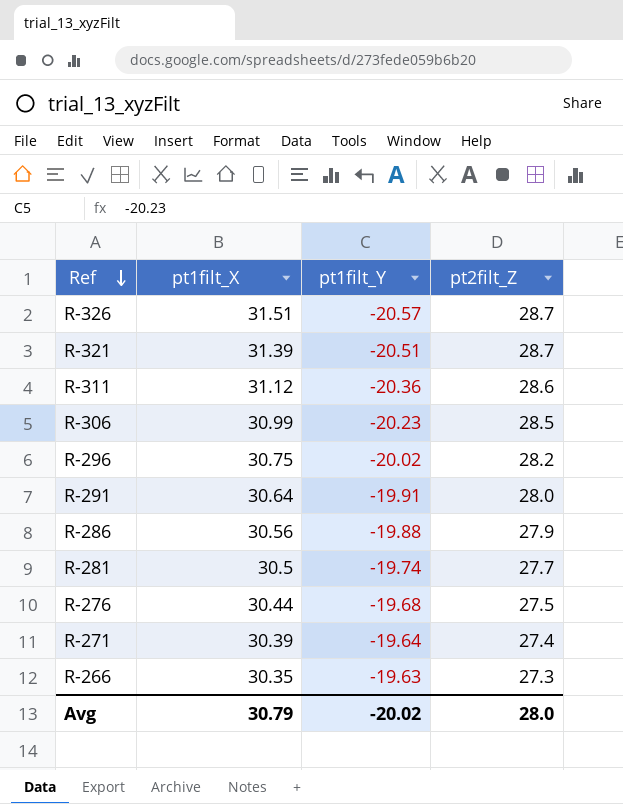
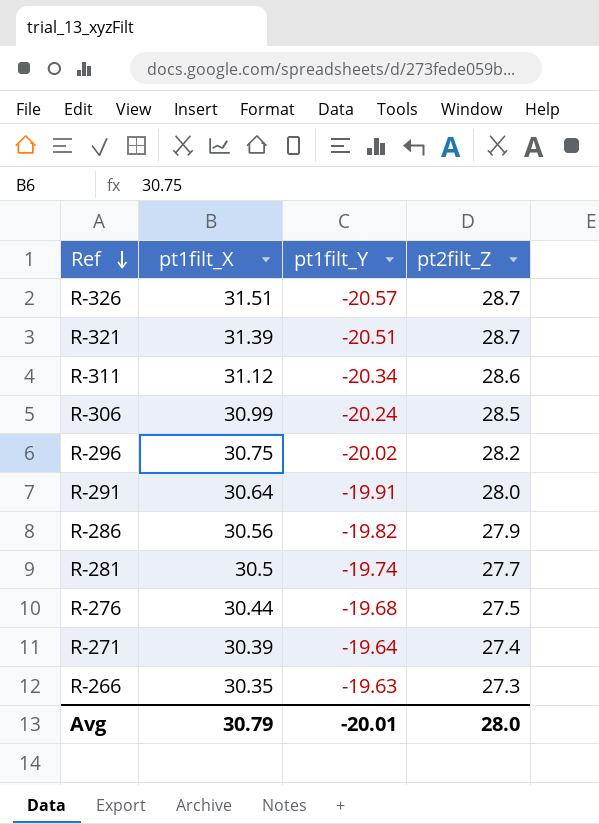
R-311 | pt1filt_Y: -20.36 -> -20.34
R-306 | pt1filt_Y: -20.23 -> -20.24
R-286 | pt1filt_Y: -19.88 -> -19.82
Avg | pt1filt_Y: -20.02 -> -20.01

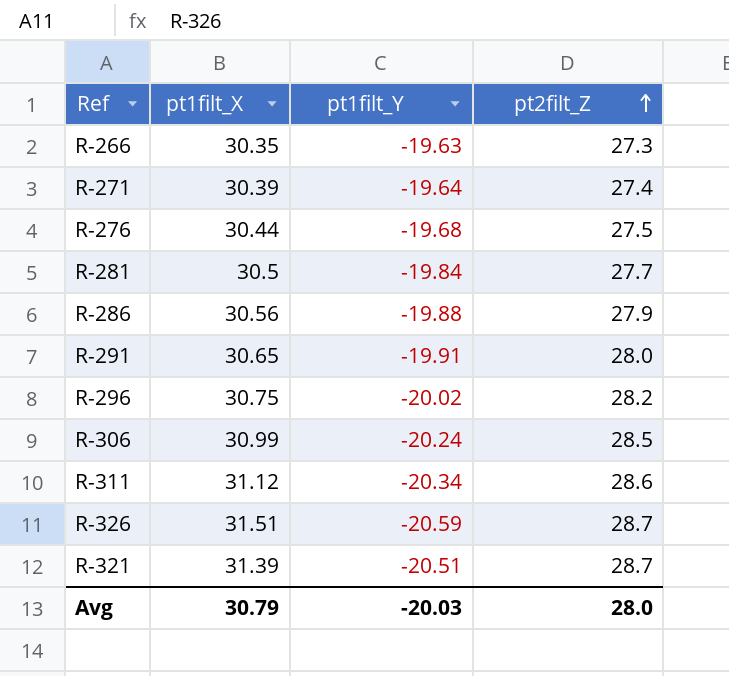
row order: Ref descending -> pt2filt_Z ascending
R-281 | pt1filt_Y: -19.74 -> -19.84
R-286 | pt1filt_Y: -19.82 -> -19.88
R-291 | pt1filt_X: 30.64 -> 30.65
R-326 | pt1filt_Y: -20.57 -> -20.59
Avg | pt1filt_Y: -20.01 -> -20.03

